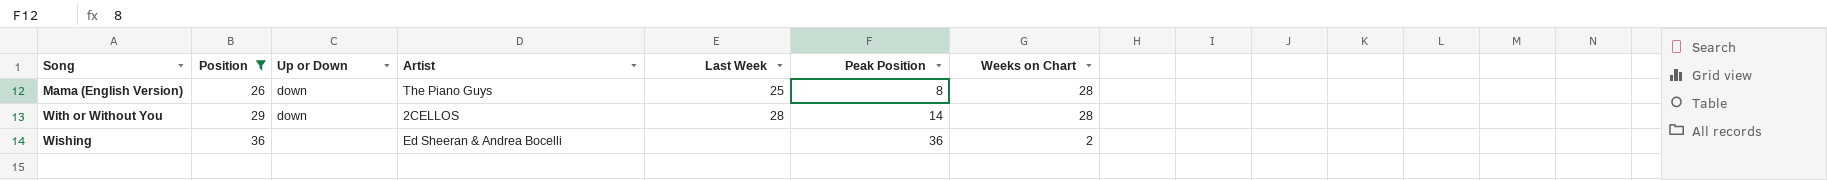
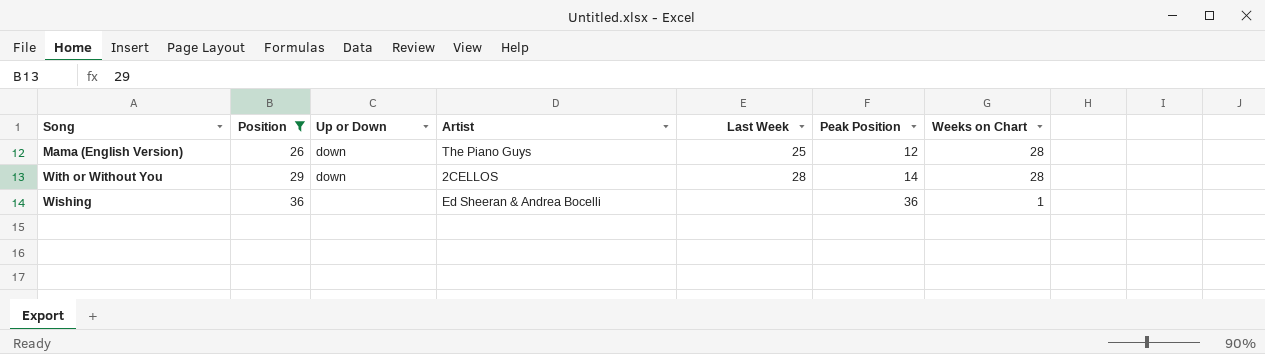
Mama (English Version) | Peak Position: 8 -> 12
Wishing | Weeks on Chart: 2 -> 1

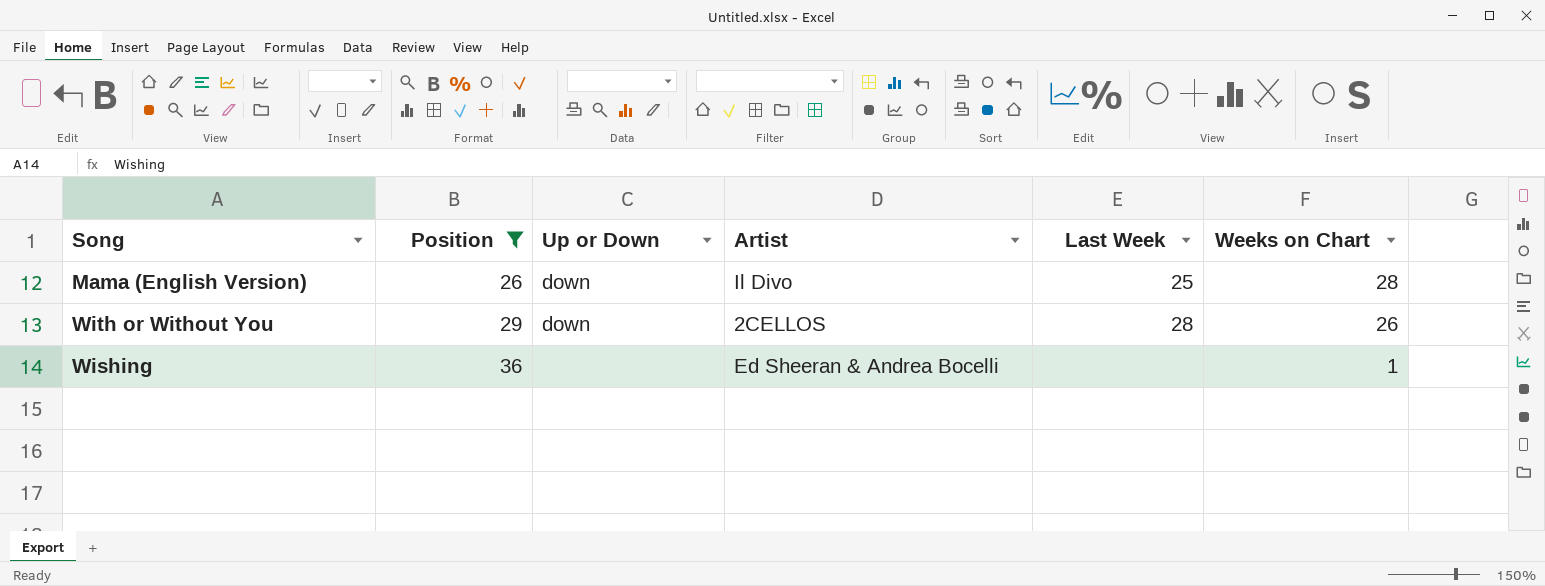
column Peak Position | position: 6 -> none
Mama (English Version) | Artist: The Piano Guys -> Il Divo
With or Without You | Weeks on Chart: 28 -> 26

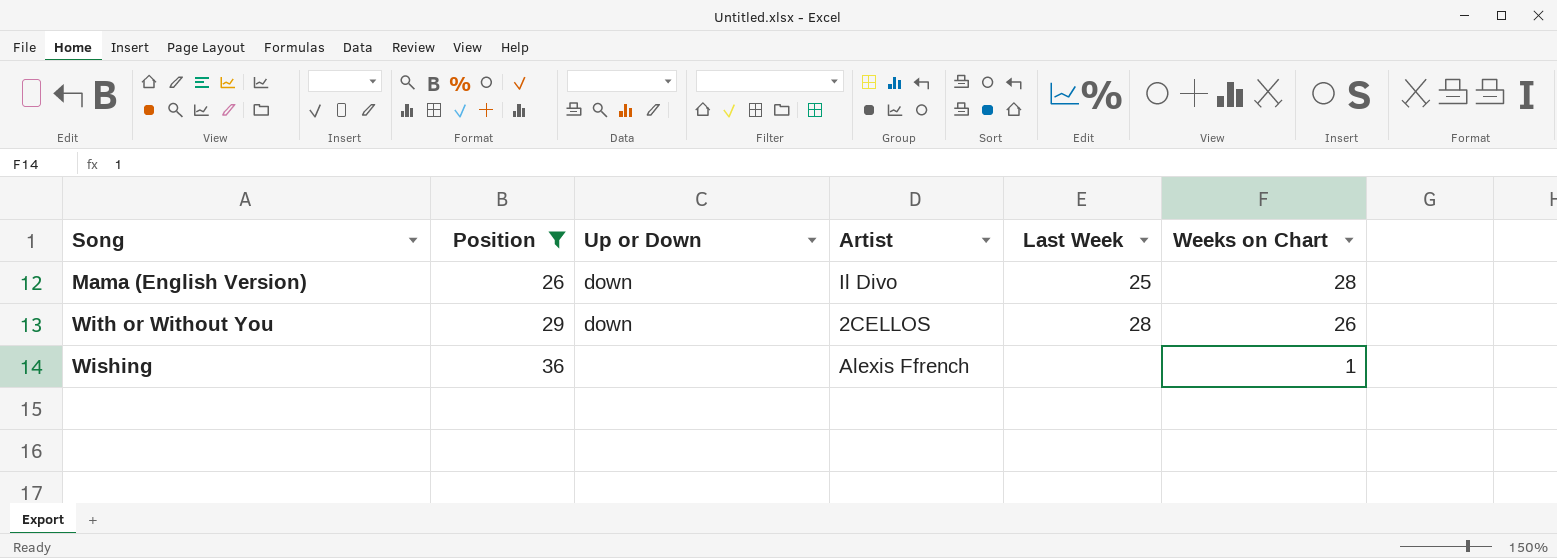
Wishing | Artist: Ed Sheeran & Andrea Bocelli -> Alexis Ffrench

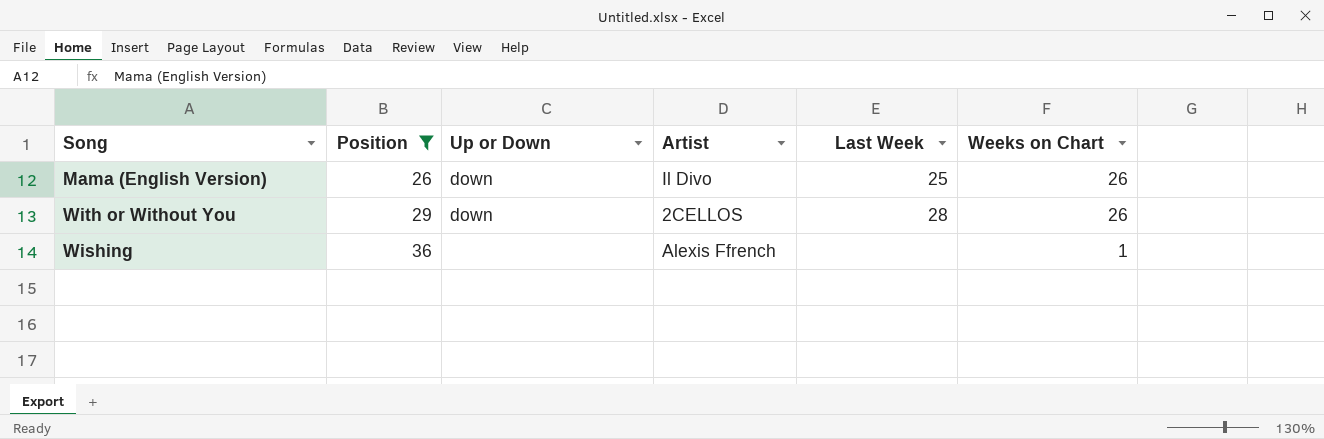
Mama (English Version) | Weeks on Chart: 28 -> 26

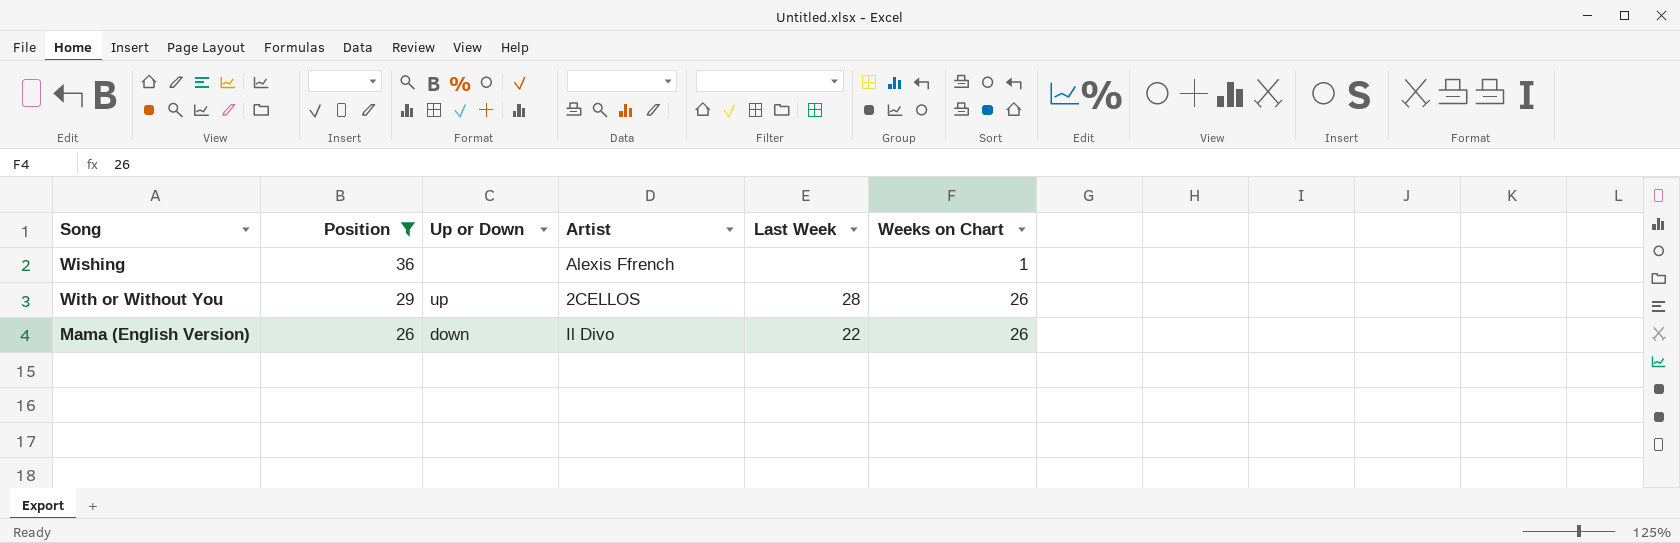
row order: Position ascending -> Position descending
With or Without You | Up or Down: down -> up
Mama (English Version) | Last Week: 25 -> 22

